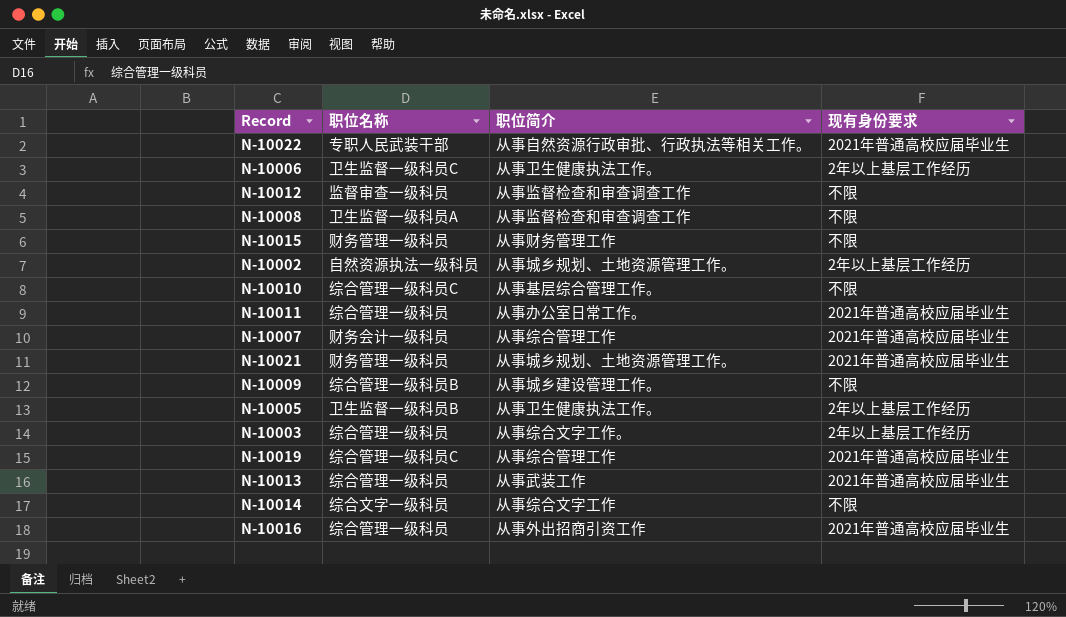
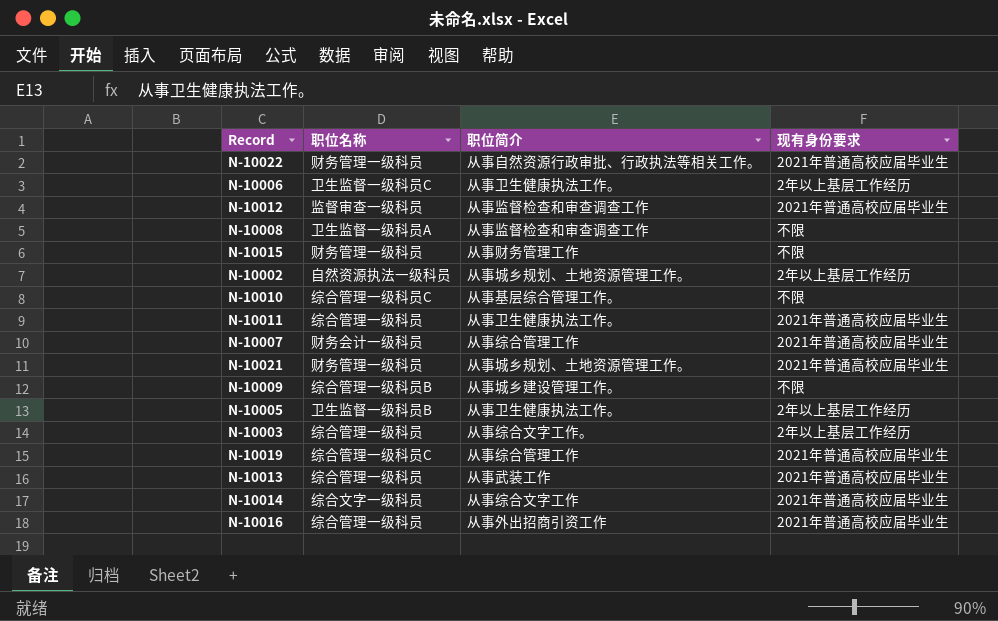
N-10022 | 职位名称: 专职人民武装干部 -> 财务管理一级科员
N-10012 | 现有身份要求: 不限 -> 2021年普通高校应届毕业生
N-10011 | 职位简介: 从事办公室日常工作。 -> 从事卫生健康执法工作。
N-10014 | 现有身份要求: 不限 -> 2021年普通高校应届毕业生

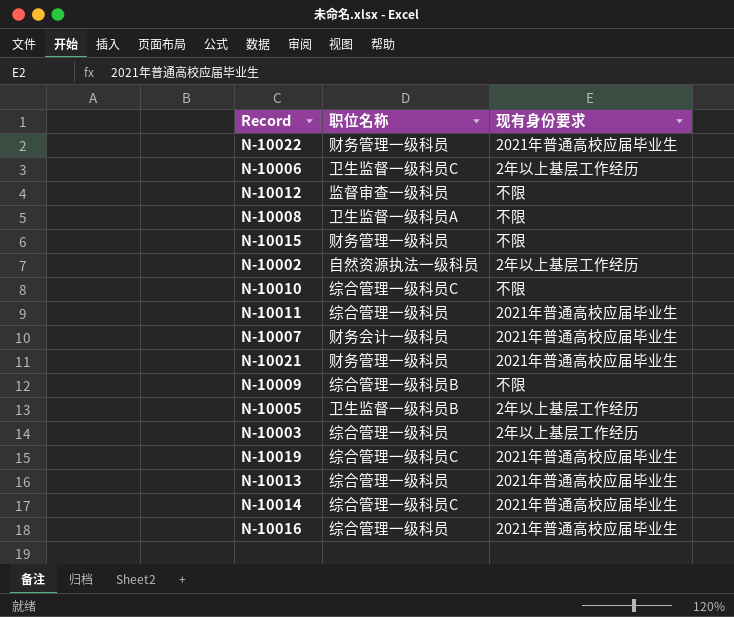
column 职位简介 | position: 3 -> none
N-10012 | 现有身份要求: 2021年普通高校应届毕业生 -> 不限
N-10014 | 职位名称: 综合文字一级科员 -> 综合管理一级科员C

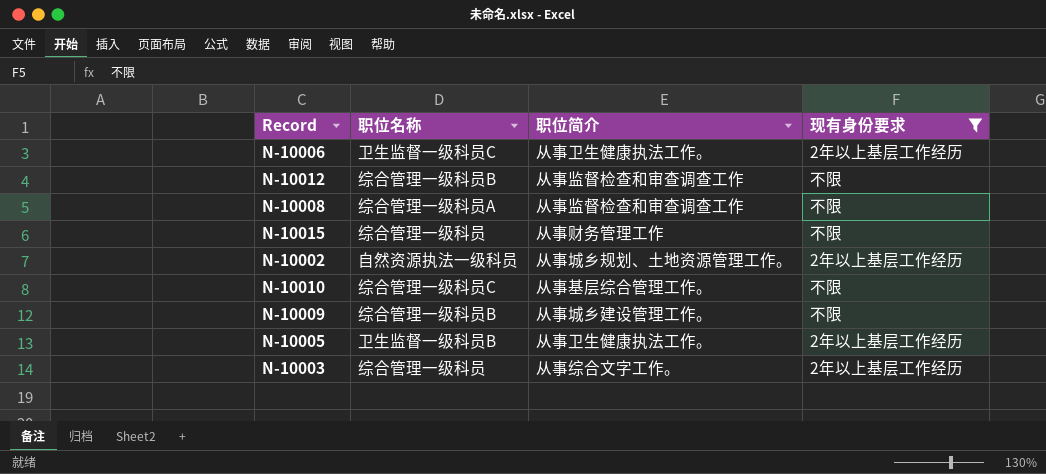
filter: none -> 现有身份要求 != 2021年普通高校应届毕业生
column 职位简介 | position: none -> 3
N-10012 | 职位名称: 监督审查一级科员 -> 综合管理一级科员B
N-10008 | 职位名称: 卫生监督一级科员A -> 综合管理一级科员A
N-10015 | 职位名称: 财务管理一级科员 -> 综合管理一级科员

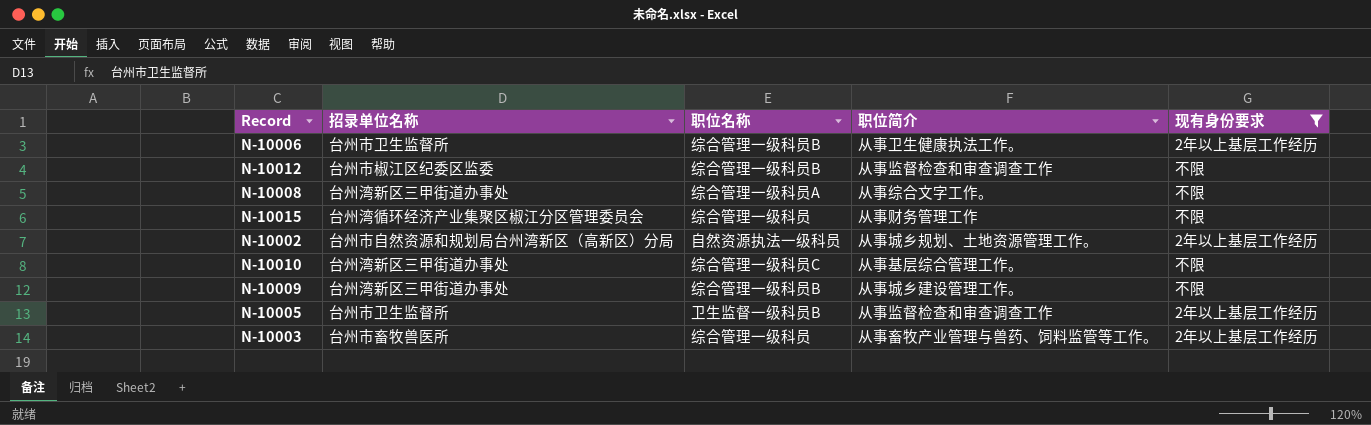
column 招录单位名称 | position: none -> 2
N-10006 | 职位名称: 卫生监督一级科员C -> 综合管理一级科员B
N-10008 | 职位简介: 从事监督检查和审查调查工作 -> 从事综合文字工作。
N-10005 | 职位简介: 从事卫生健康执法工作。 -> 从事监督检查和审查调查工作
N-10003 | 职位简介: 从事综合文字工作。 -> 从事畜牧产业管理与兽药、饲料监管等工作。

